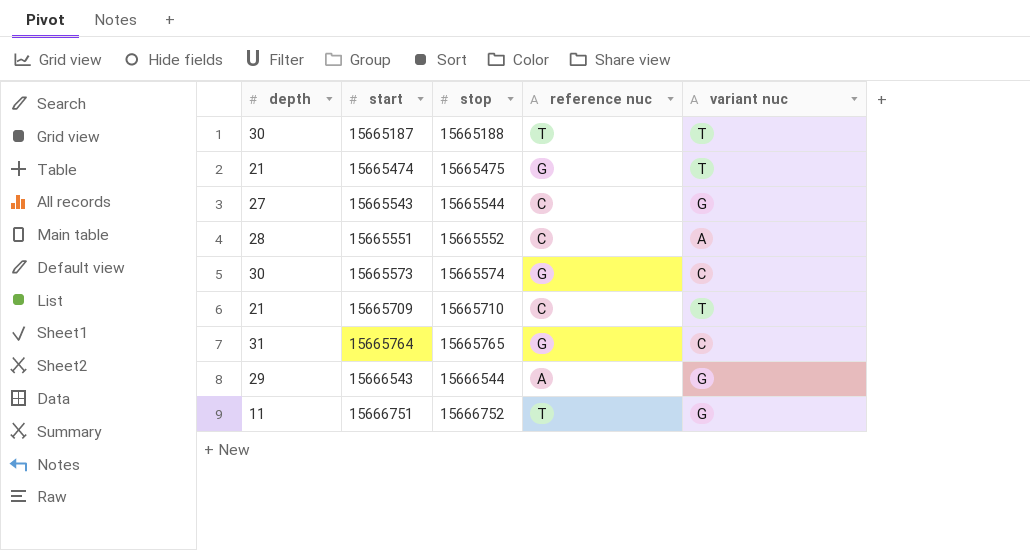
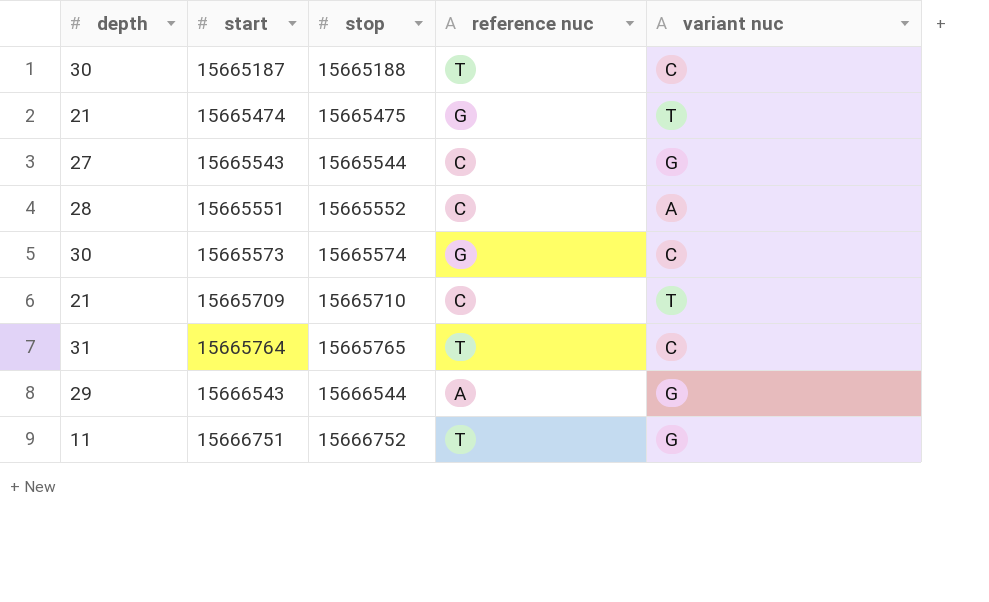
15665187 | variant nuc: T -> C
15665764 | reference nuc: G -> T

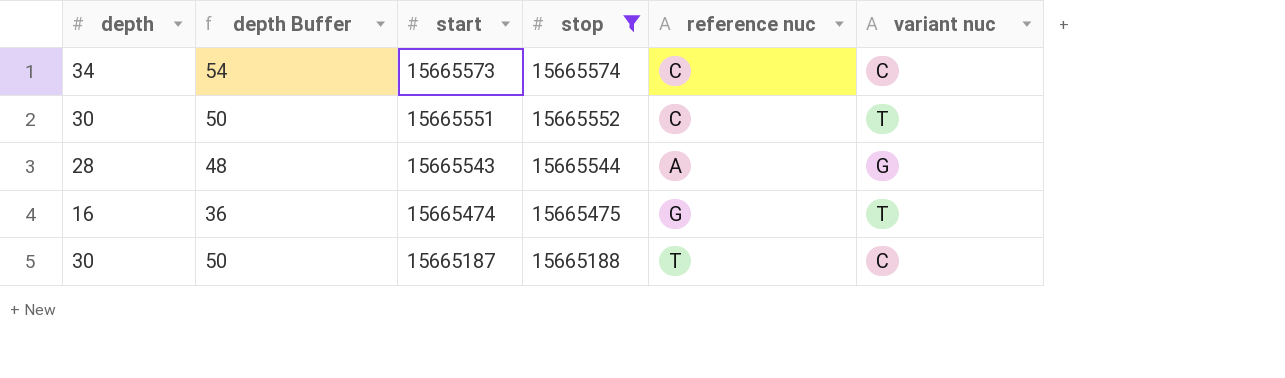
filter: none -> stop <= 15665574
row order: start ascending -> start descending
column depth Buffer | formula: none -> [depth] + 20
15665573 | depth: 30 -> 34
15665573 | reference nuc: G -> C
15665551 | depth: 28 -> 30
15665551 | variant nuc: A -> T
15665543 | depth: 27 -> 28
15665543 | reference nuc: C -> A
15665474 | depth: 21 -> 16

